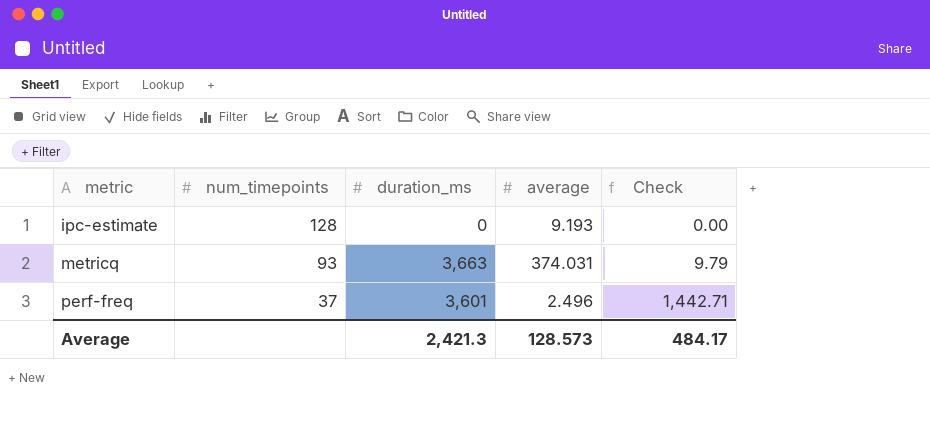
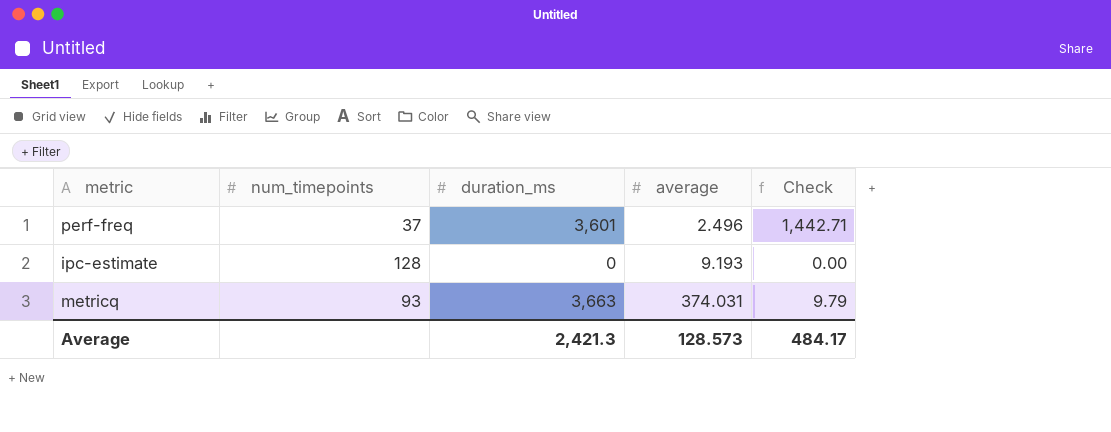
row order: metric ascending -> average ascending

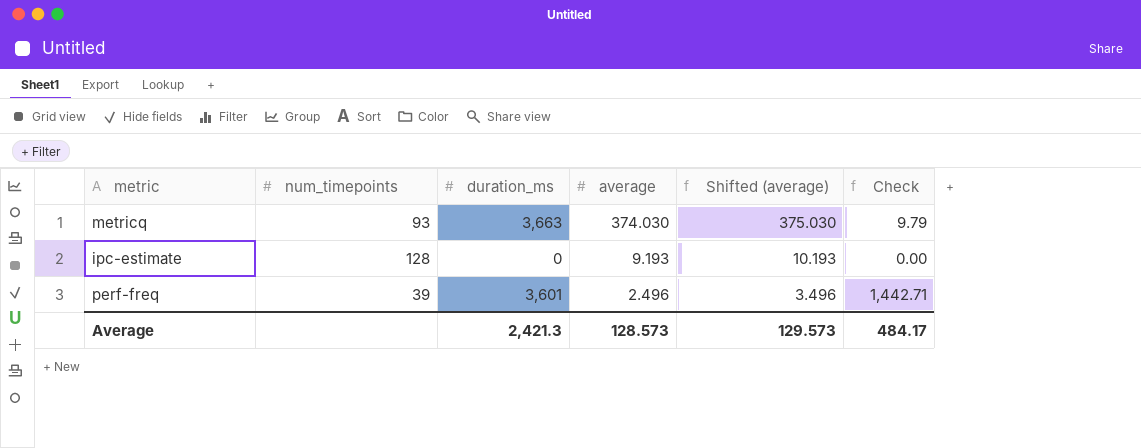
row order: average ascending -> average descending
column Shifted (average) | formula: none -> [average] + 1
metricq | average: 374.031 -> 374.030
perf-freq | num_timepoints: 37 -> 39

